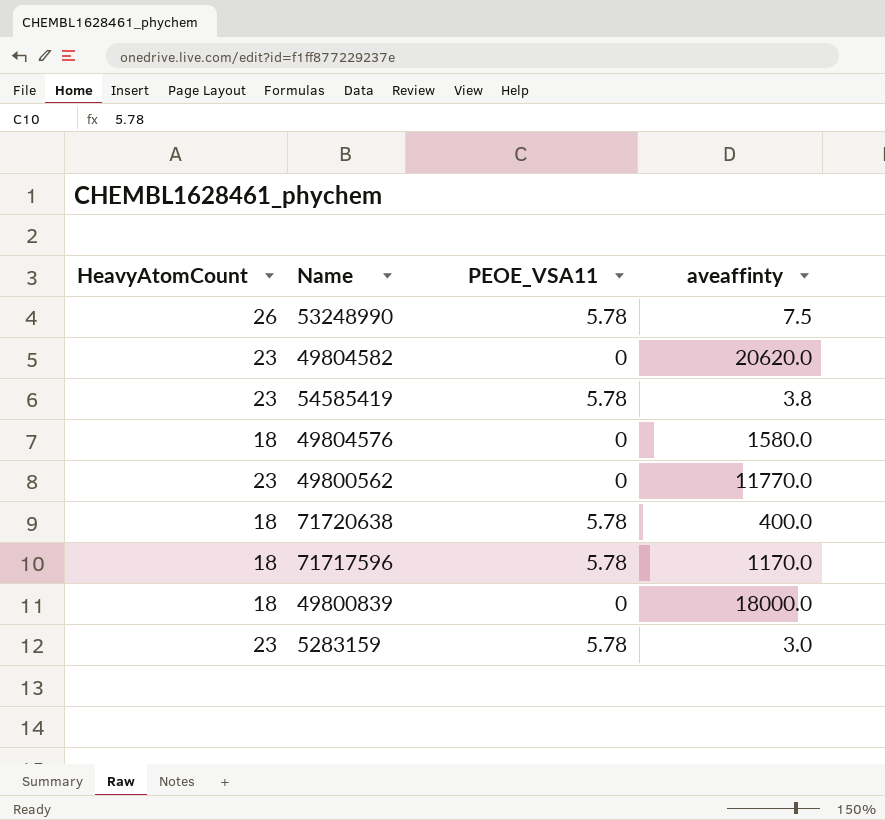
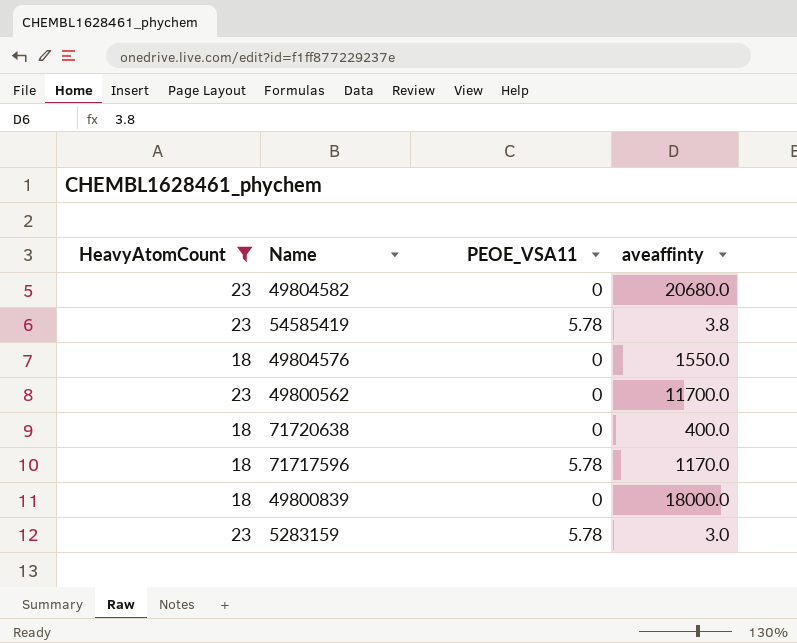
filter: none -> HeavyAtomCount != 26
49804582 | aveaffinty: 20620.0 -> 20680.0
49804576 | aveaffinty: 1580.0 -> 1550.0
49800562 | aveaffinty: 11770.0 -> 11700.0
71720638 | PEOE_VSA11: 5.78 -> 0

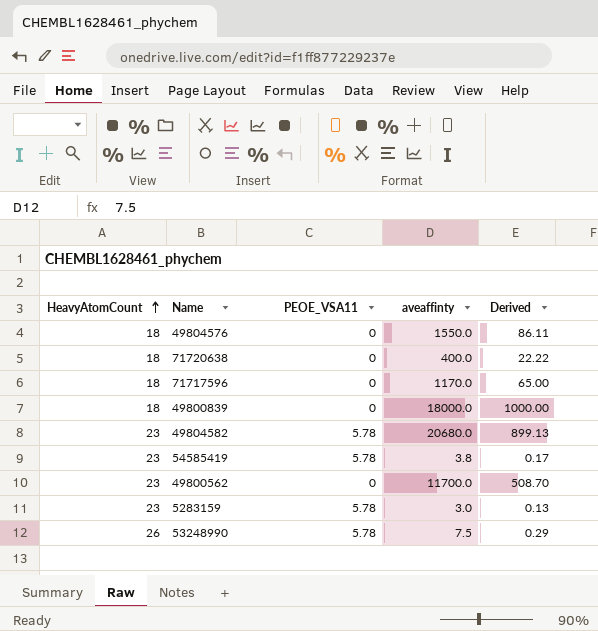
filter: HeavyAtomCount != 26 -> none
row order: none -> HeavyAtomCount ascending
column Derived | formula: none -> [aveaffinty] / [HeavyAtomCount]
71717596 | PEOE_VSA11: 5.78 -> 0
49804582 | PEOE_VSA11: 0 -> 5.78

